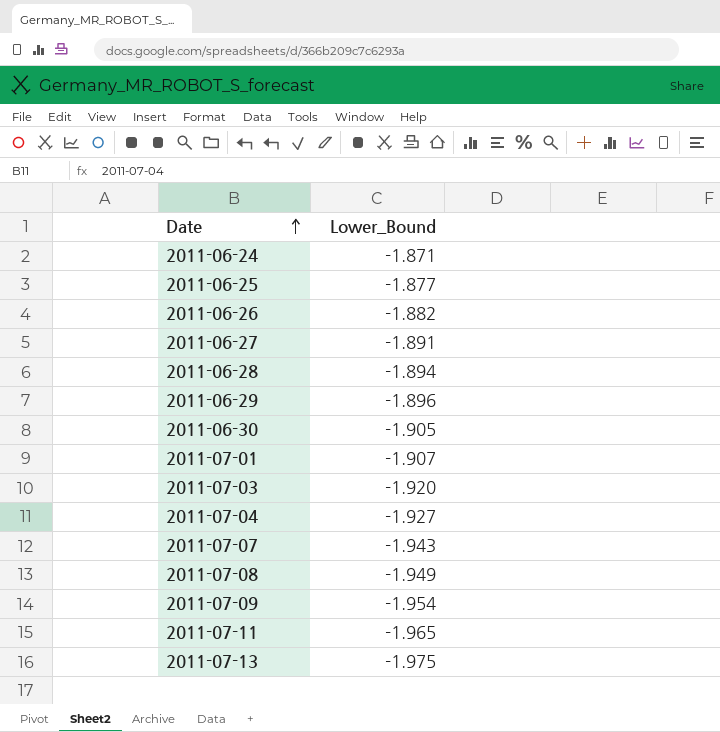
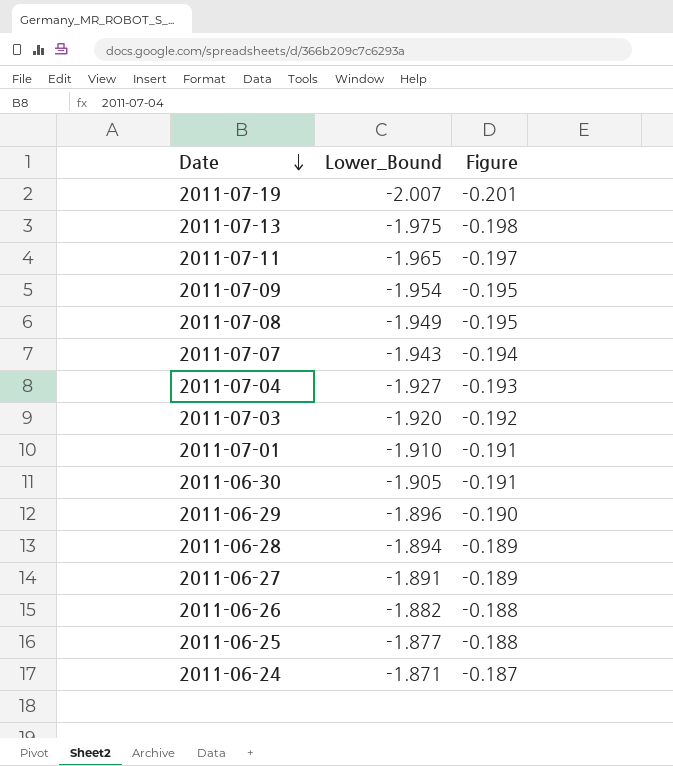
row order: Date ascending -> Date descending
column Figure | formula: none -> [Lower_Bound] * 0.1
row 2011-07-19: none -> -2.007 | -0.201
2011-07-01 | Lower_Bound: -1.907 -> -1.910

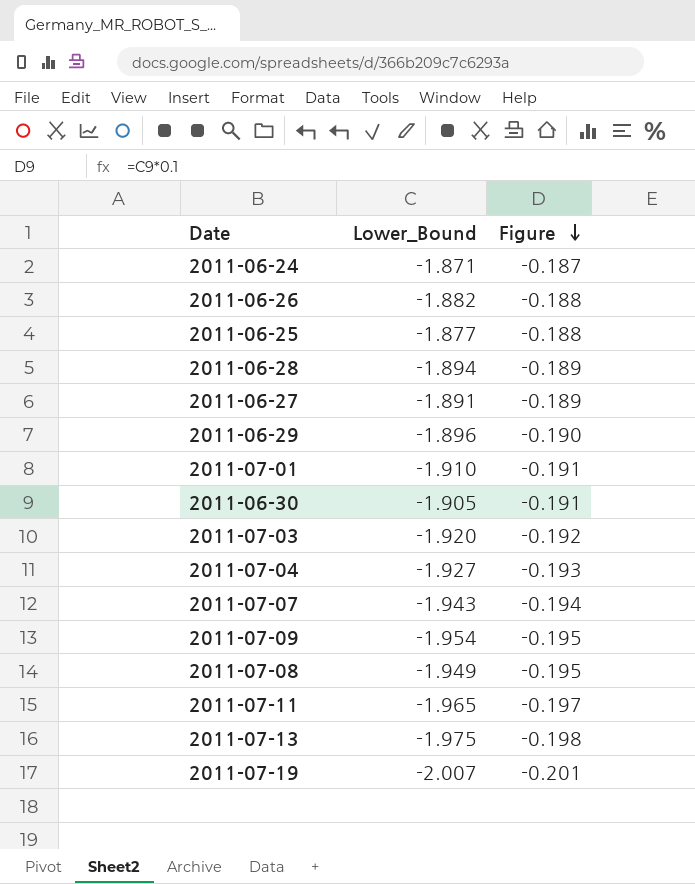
row order: Date descending -> Figure descending

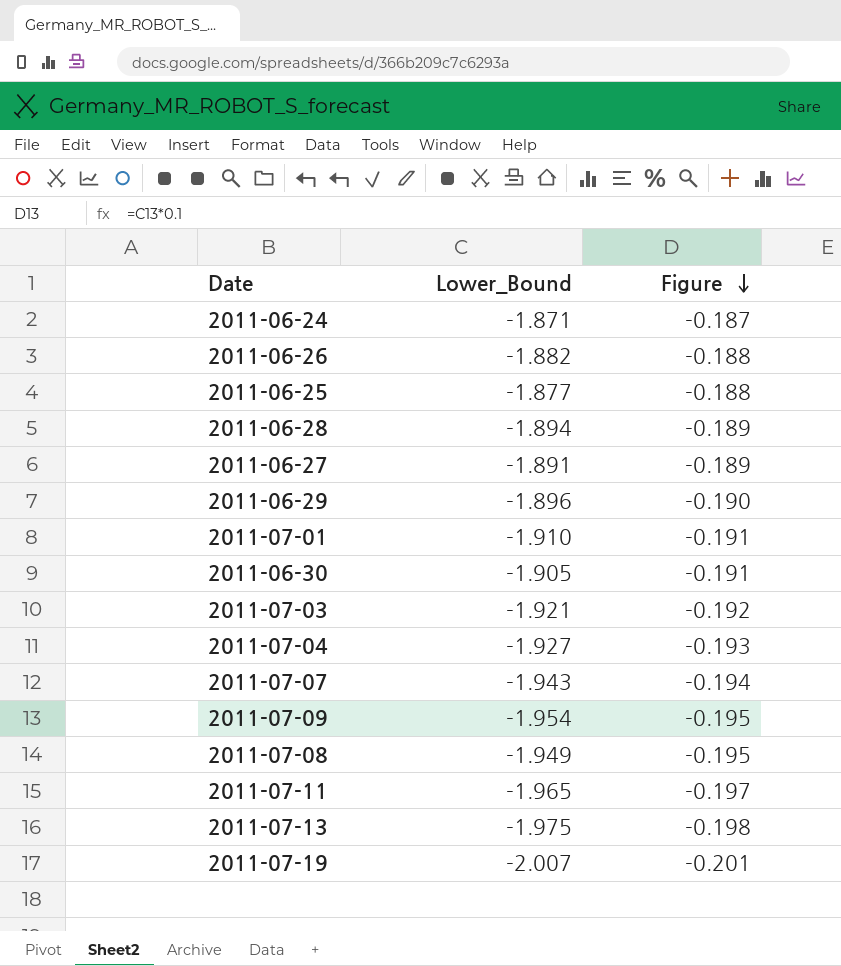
2011-07-03 | Lower_Bound: -1.920 -> -1.921

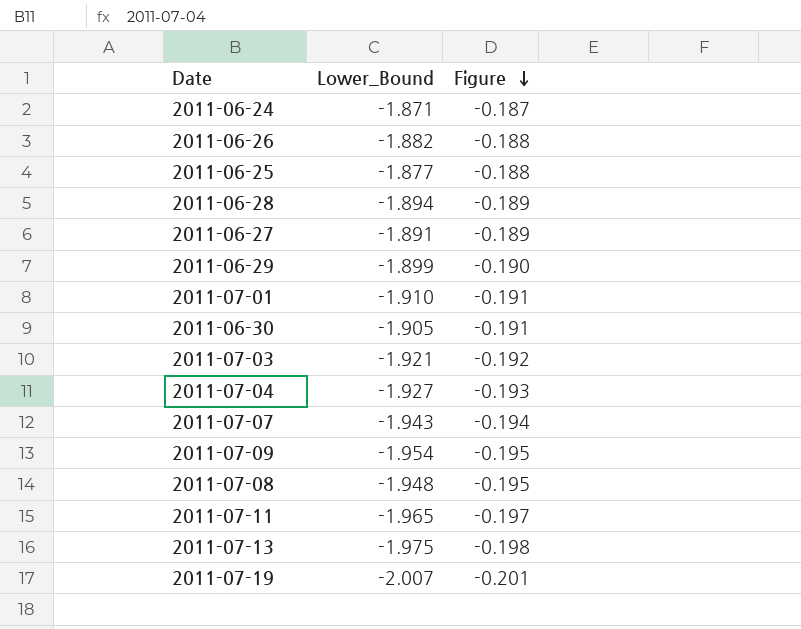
2011-06-29 | Lower_Bound: -1.896 -> -1.899
2011-07-08 | Lower_Bound: -1.949 -> -1.948

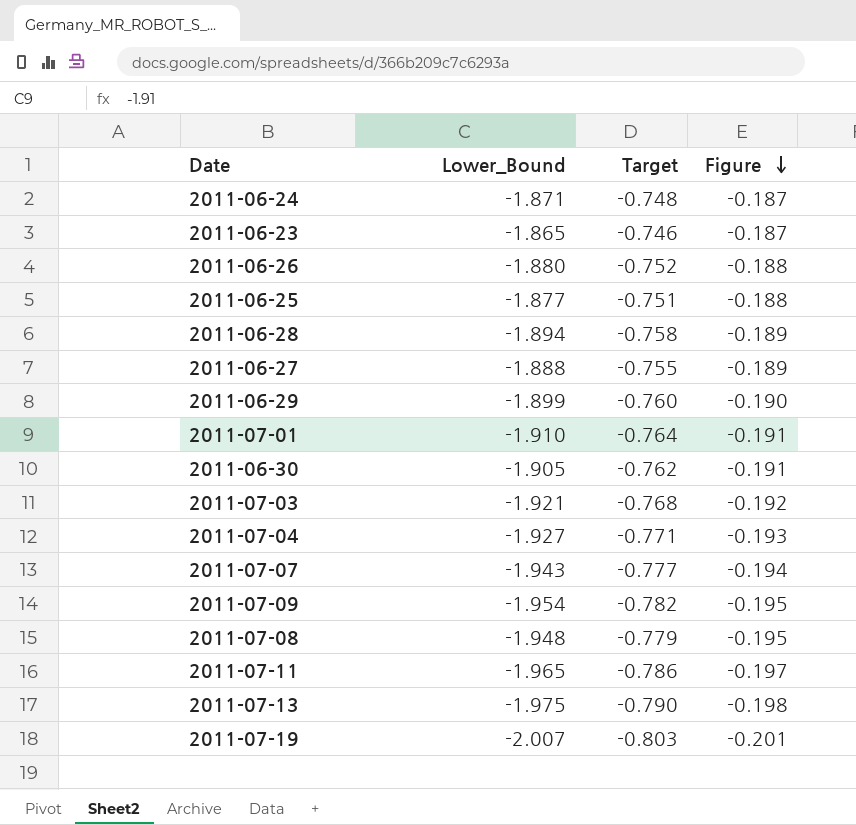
column Target | formula: none -> [Lower_Bound] * 0.4
row 2011-06-23: none -> -1.865 | -0.746 | -0.187
2011-06-26 | Lower_Bound: -1.882 -> -1.880
2011-06-27 | Lower_Bound: -1.891 -> -1.888

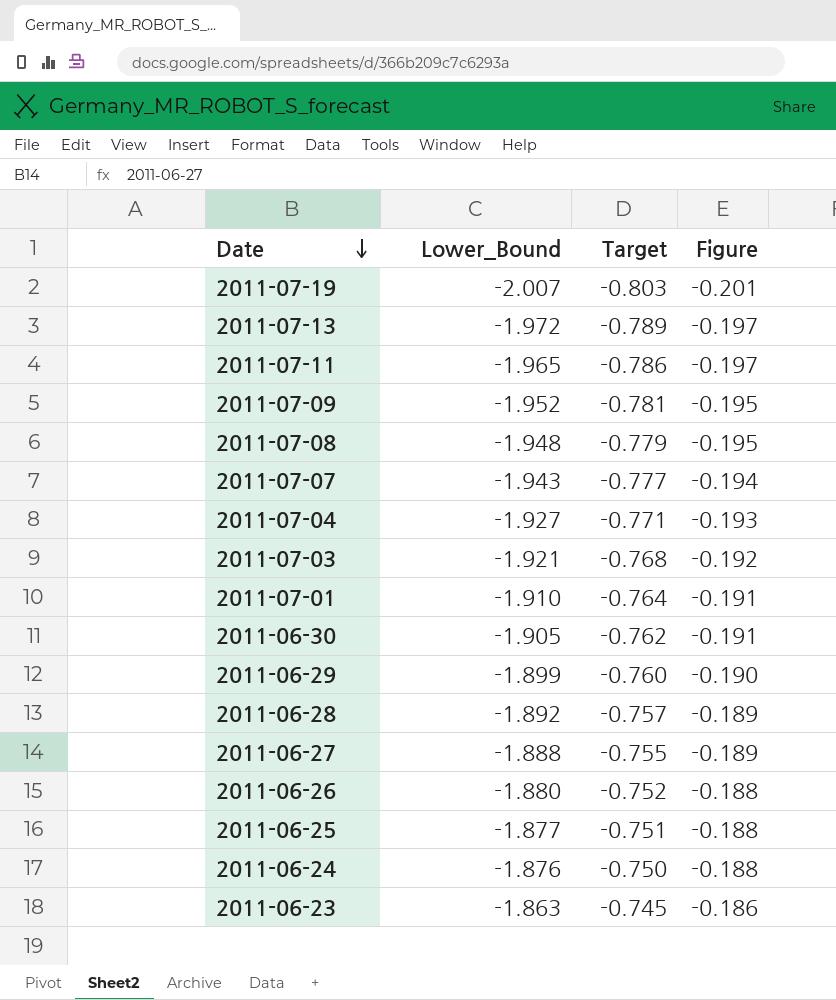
row order: Figure descending -> Date descending
2011-07-13 | Lower_Bound: -1.975 -> -1.972
2011-07-13 | Target: -0.790 -> -0.789
2011-07-13 | Figure: -0.198 -> -0.197
2011-07-09 | Lower_Bound: -1.954 -> -1.952
2011-07-09 | Target: -0.782 -> -0.781
2011-06-28 | Lower_Bound: -1.894 -> -1.892
2011-06-28 | Target: -0.758 -> -0.757
2011-06-24 | Lower_Bound: -1.871 -> -1.876
2011-06-24 | Target: -0.748 -> -0.750
2011-06-24 | Figure: -0.187 -> -0.188
2011-06-23 | Lower_Bound: -1.865 -> -1.863
2011-06-23 | Target: -0.746 -> -0.745
2011-06-23 | Figure: -0.187 -> -0.186

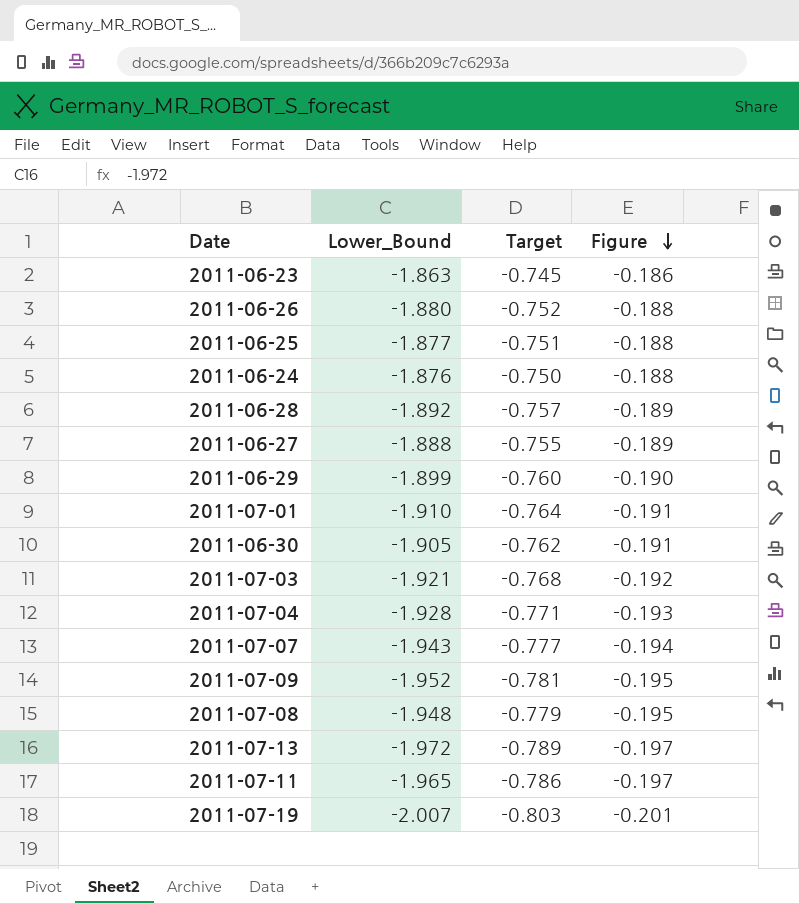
row order: Date descending -> Figure descending
2011-07-04 | Lower_Bound: -1.927 -> -1.928

